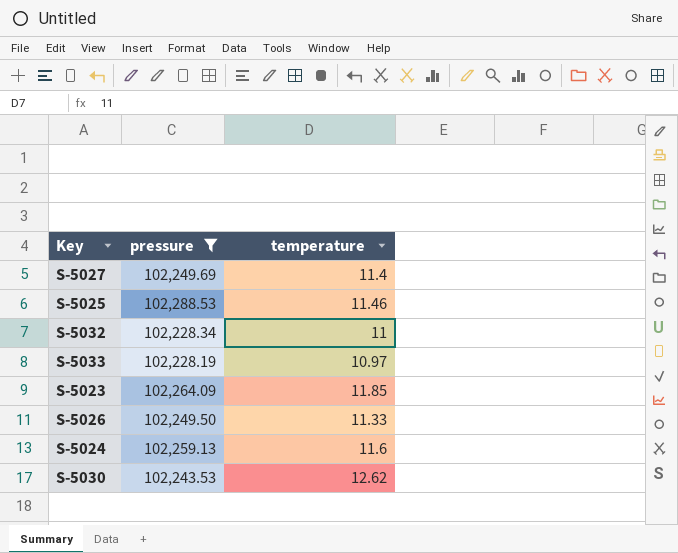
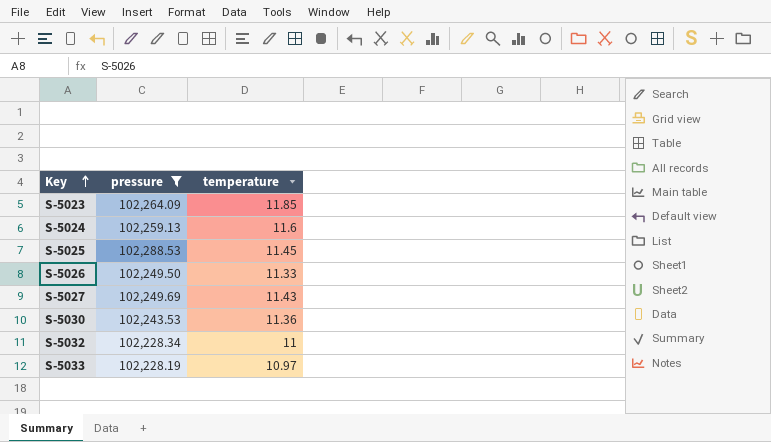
row order: none -> Key ascending
S-5025 | temperature: 11.46 -> 11.45
S-5027 | temperature: 11.4 -> 11.43
S-5030 | temperature: 12.62 -> 11.36

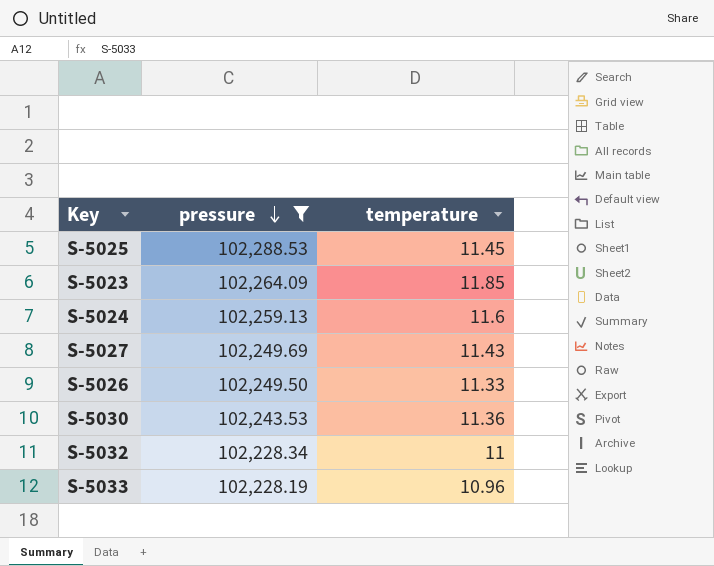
row order: Key ascending -> pressure descending
S-5033 | temperature: 10.97 -> 10.96

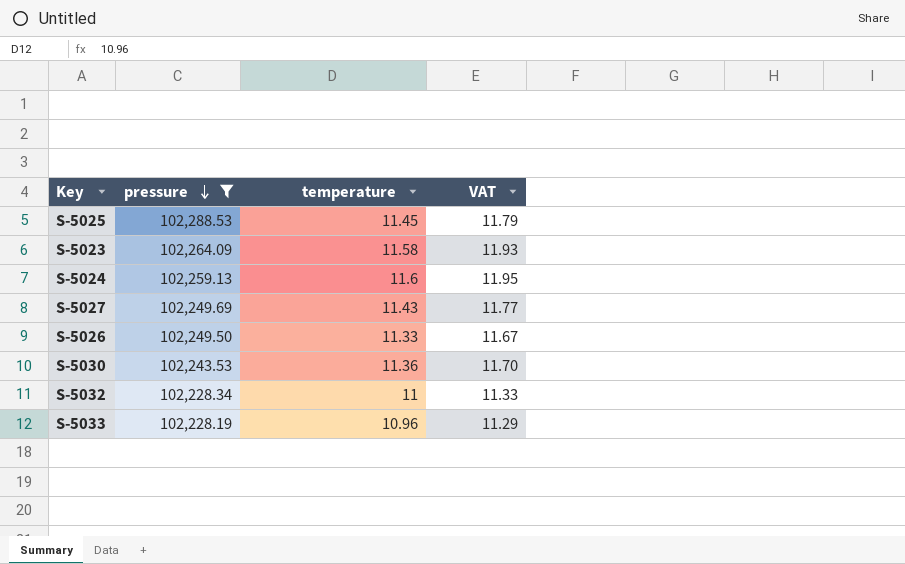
column VAT | formula: none -> [temperature] * 1.03
S-5023 | temperature: 11.85 -> 11.58

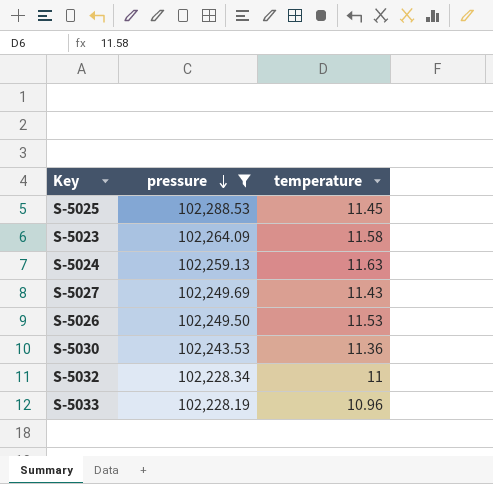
column VAT | formula: [temperature] * 1.03 -> none
S-5024 | temperature: 11.6 -> 11.63
S-5026 | temperature: 11.33 -> 11.53

